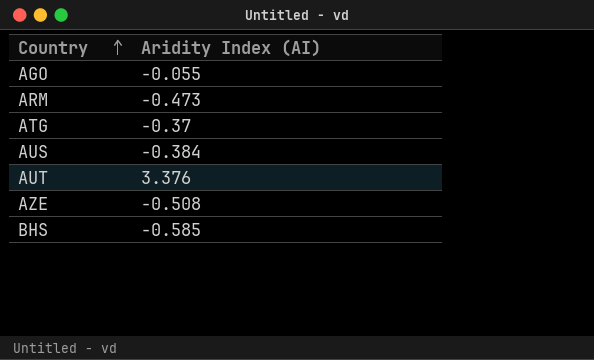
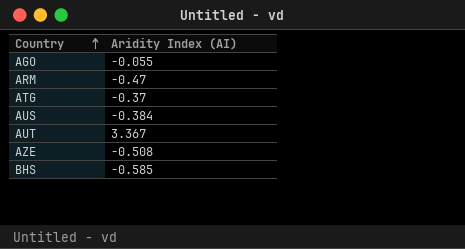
ARM | Aridity Index (AI): -0.473 -> -0.47
AUT | Aridity Index (AI): 3.376 -> 3.367

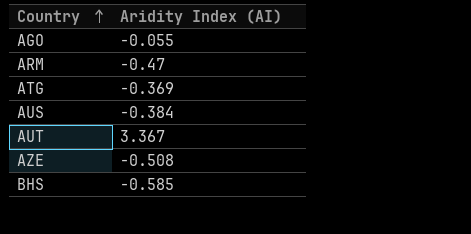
ATG | Aridity Index (AI): -0.37 -> -0.369

